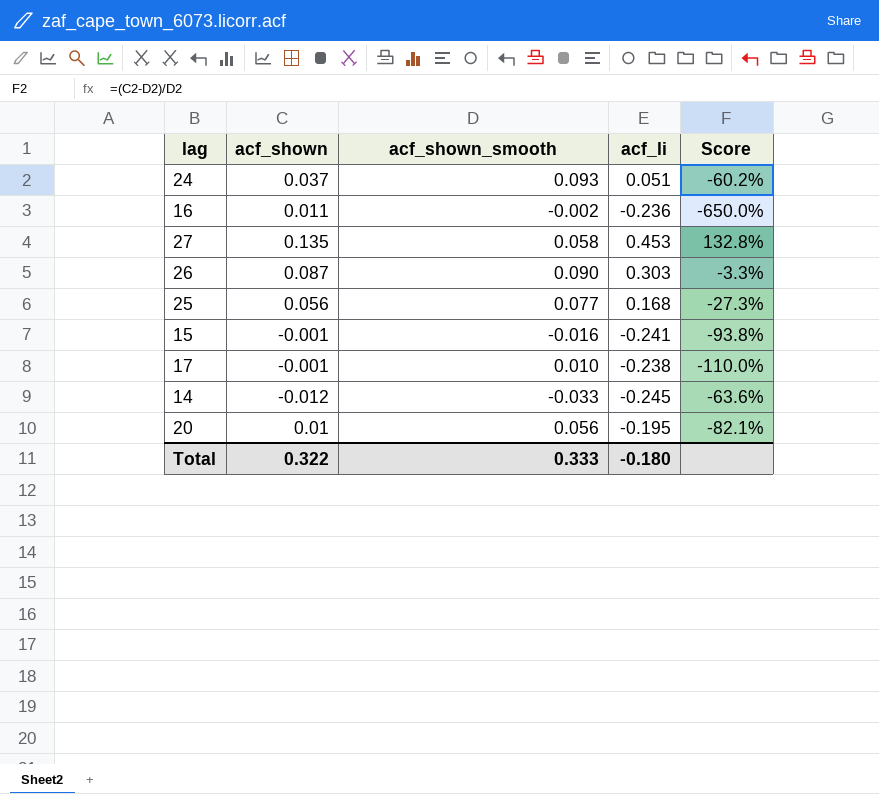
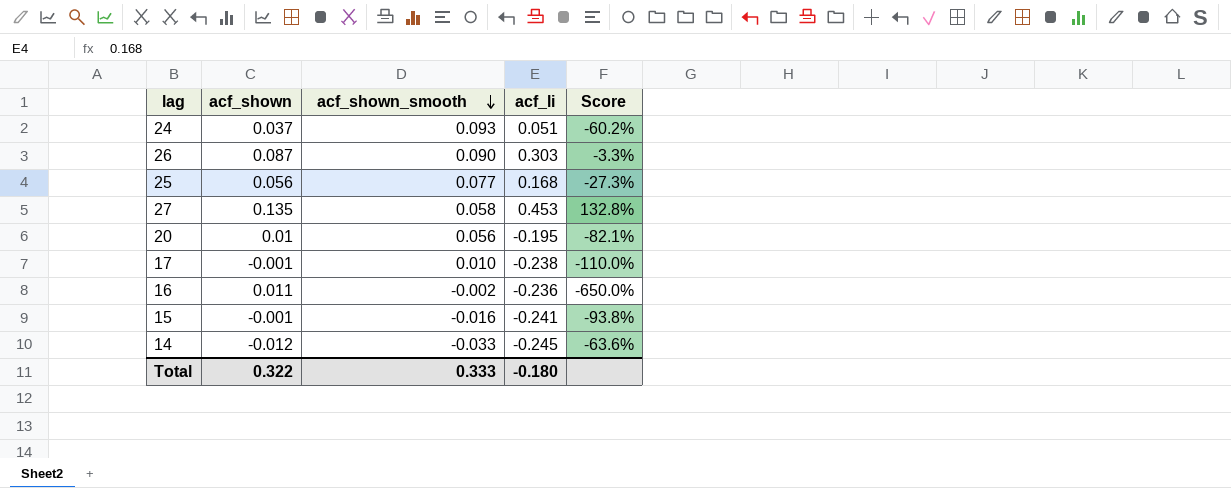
row order: none -> acf_shown_smooth descending

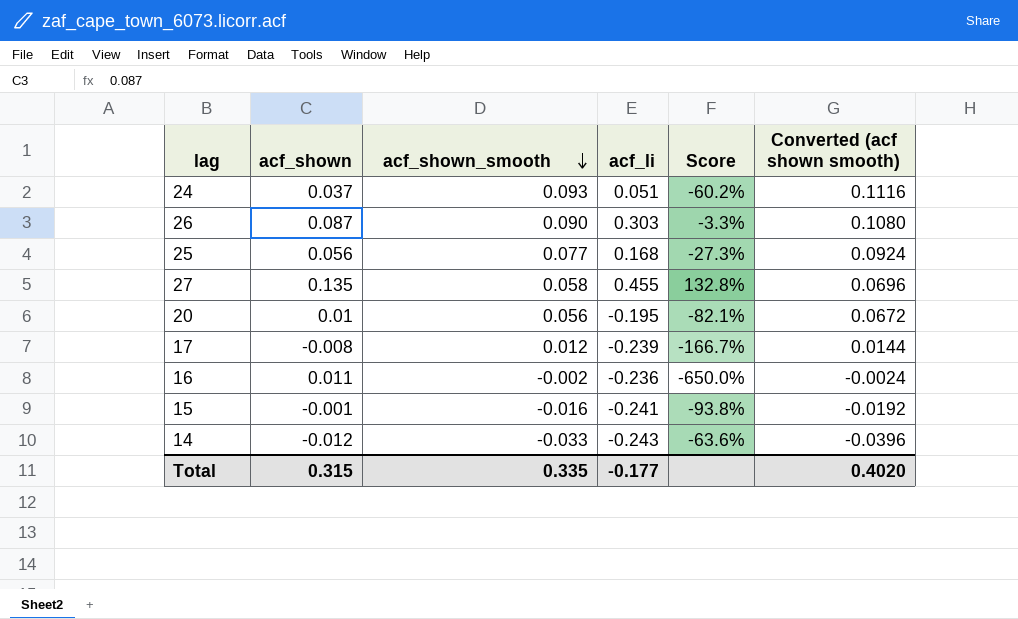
column Converted (acf shown smooth) | formula: none -> [acf_shown_smooth] * 1.2
27 | acf_li: 0.453 -> 0.455
17 | acf_shown: -0.001 -> -0.008
17 | acf_shown_smooth: 0.010 -> 0.012
17 | acf_li: -0.238 -> -0.239
17 | Score: -110.0% -> -166.7%
14 | acf_li: -0.245 -> -0.243
Total | acf_shown: 0.322 -> 0.315
Total | acf_shown_smooth: 0.333 -> 0.335
Total | acf_li: -0.180 -> -0.177

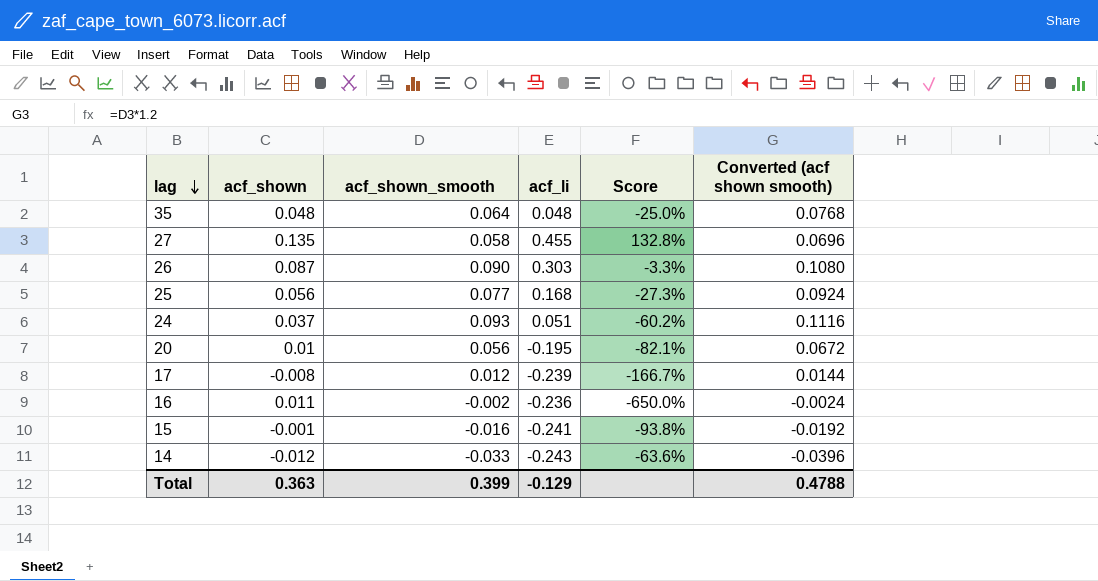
row order: acf_shown_smooth descending -> lag descending
row 35: none -> 0.048 | 0.064 | 0.048 | -25.0% | 0.0768
Total | acf_shown: 0.315 -> 0.363
Total | acf_shown_smooth: 0.335 -> 0.399
Total | acf_li: -0.177 -> -0.129
Total | Converted (acf shown smooth): 0.4020 -> 0.4788

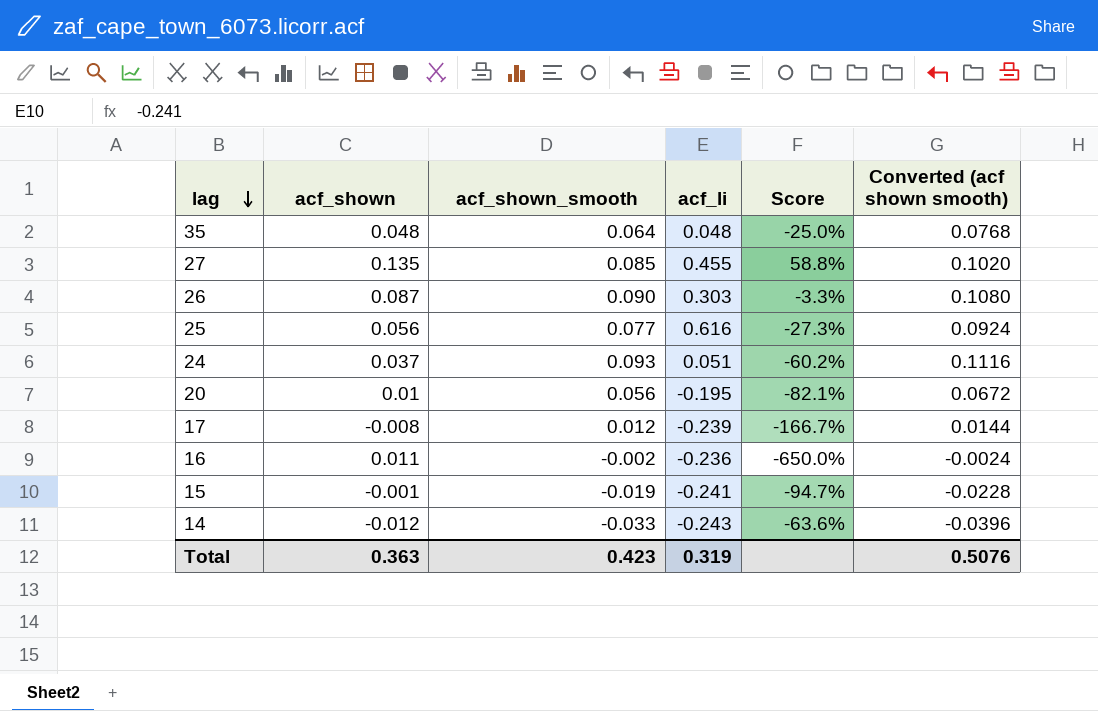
27 | acf_shown_smooth: 0.058 -> 0.085
27 | Score: 132.8% -> 58.8%
27 | Converted (acf shown smooth): 0.0696 -> 0.1020
25 | acf_li: 0.168 -> 0.616
15 | acf_shown_smooth: -0.016 -> -0.019
15 | Score: -93.8% -> -94.7%
15 | Converted (acf shown smooth): -0.0192 -> -0.0228
Total | acf_shown_smooth: 0.399 -> 0.423
Total | acf_li: -0.129 -> 0.319
Total | Converted (acf shown smooth): 0.4788 -> 0.5076

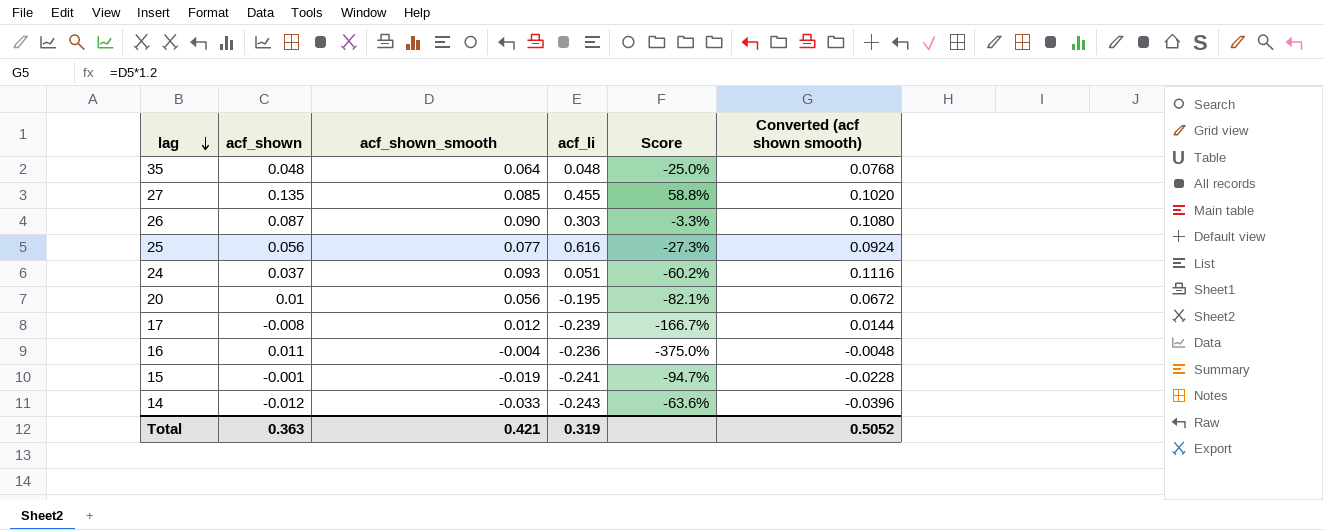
16 | acf_shown_smooth: -0.002 -> -0.004
16 | Score: -650.0% -> -375.0%
16 | Converted (acf shown smooth): -0.0024 -> -0.0048
Total | acf_shown_smooth: 0.423 -> 0.421
Total | Converted (acf shown smooth): 0.5076 -> 0.5052

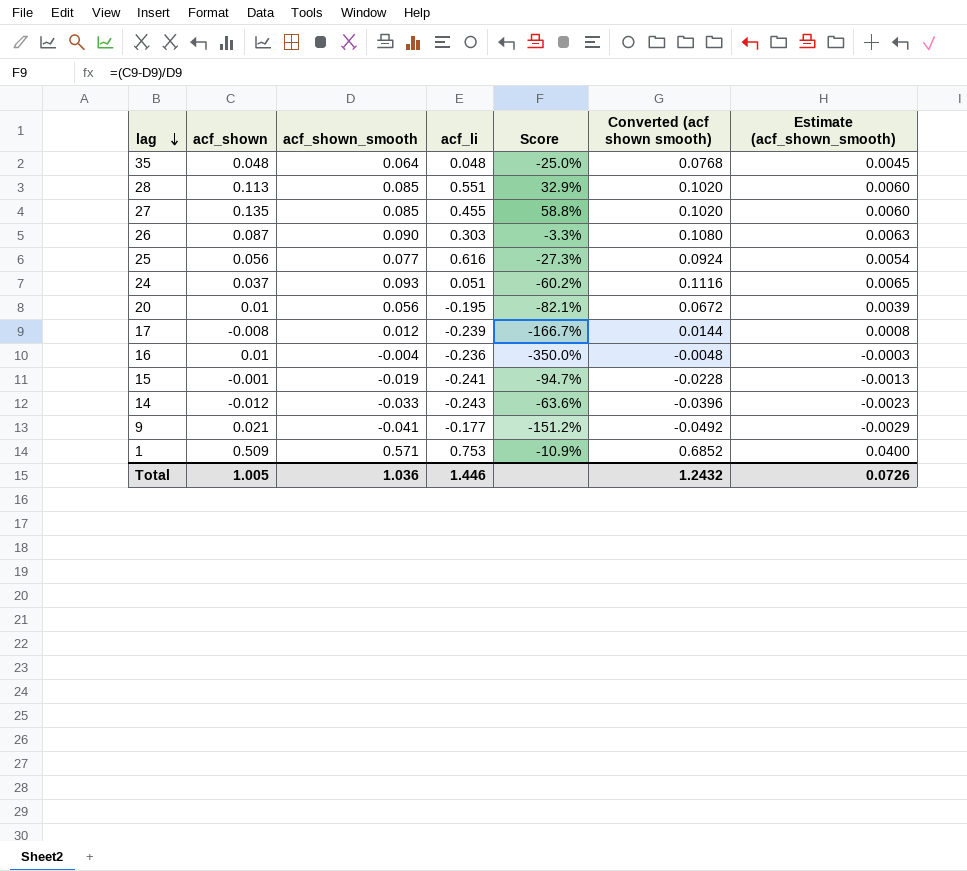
column Estimate (acf_shown_smooth) | formula: none -> [acf_shown_smooth] * 0.07
row 28: none -> 0.113 | 0.085 | 0.551 | 32.9% | 0.1020 | 0.0060
16 | acf_shown: 0.011 -> 0.01
16 | Score: -375.0% -> -350.0%
row 9: none -> 0.021 | -0.041 | -0.177 | -151.2% | -0.0492 | -0.0029
row 1: none -> 0.509 | 0.571 | 0.753 | -10.9% | 0.6852 | 0.0400
Total | acf_shown: 0.363 -> 1.005
Total | acf_shown_smooth: 0.421 -> 1.036
Total | acf_li: 0.319 -> 1.446
Total | Converted (acf shown smooth): 0.5052 -> 1.2432

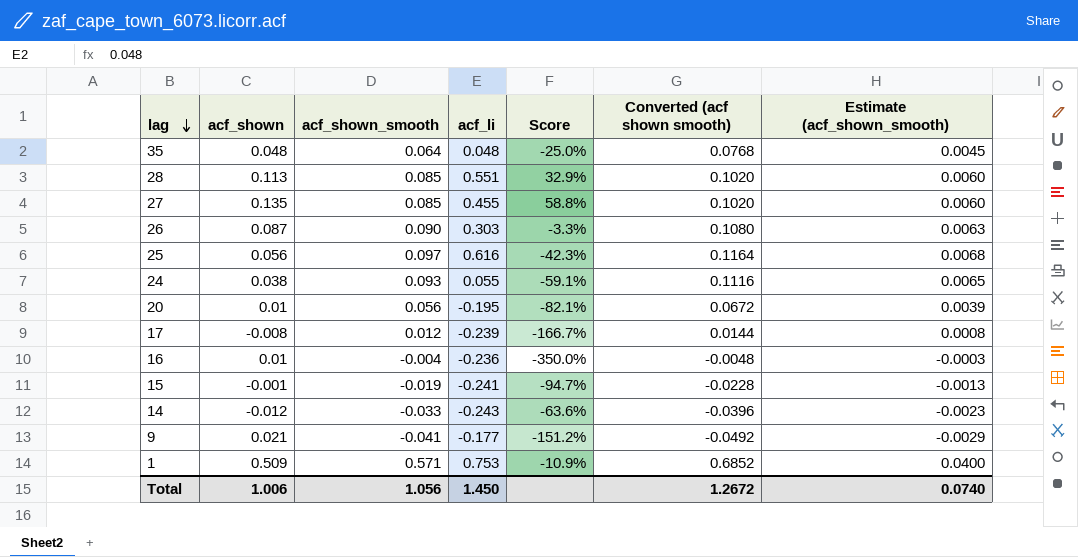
25 | acf_shown_smooth: 0.077 -> 0.097
25 | Score: -27.3% -> -42.3%
25 | Converted (acf shown smooth): 0.0924 -> 0.1164
25 | Estimate (acf_shown_smooth): 0.0054 -> 0.0068
24 | acf_shown: 0.037 -> 0.038
24 | acf_li: 0.051 -> 0.055
24 | Score: -60.2% -> -59.1%
Total | acf_shown: 1.005 -> 1.006
Total | acf_shown_smooth: 1.036 -> 1.056
Total | acf_li: 1.446 -> 1.450
Total | Converted (acf shown smooth): 1.2432 -> 1.2672
Total | Estimate (acf_shown_smooth): 0.0726 -> 0.0740

